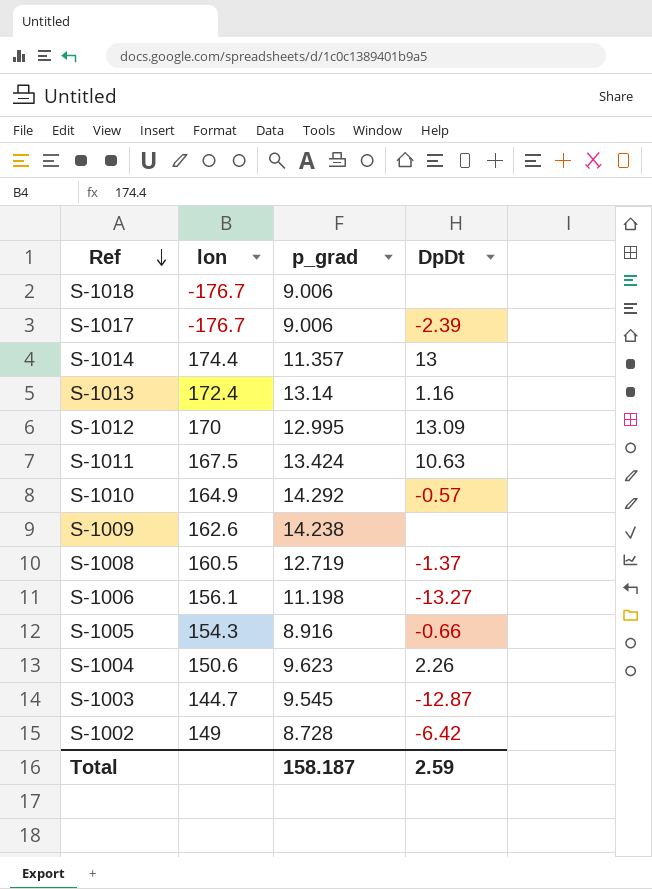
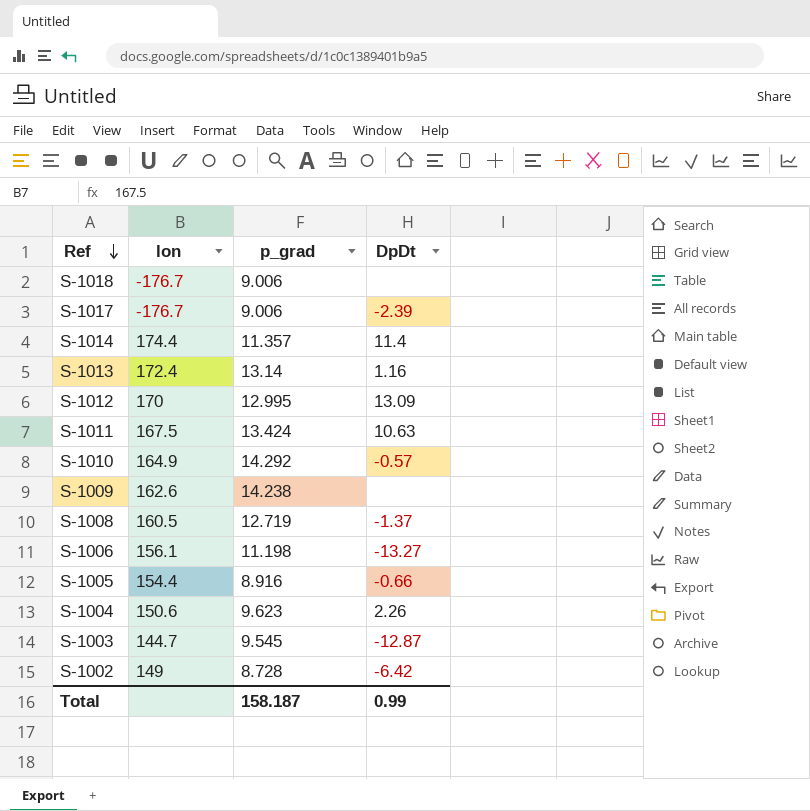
S-1014 | DpDt: 13 -> 11.4
S-1005 | lon: 154.3 -> 154.4
Total | DpDt: 2.59 -> 0.99

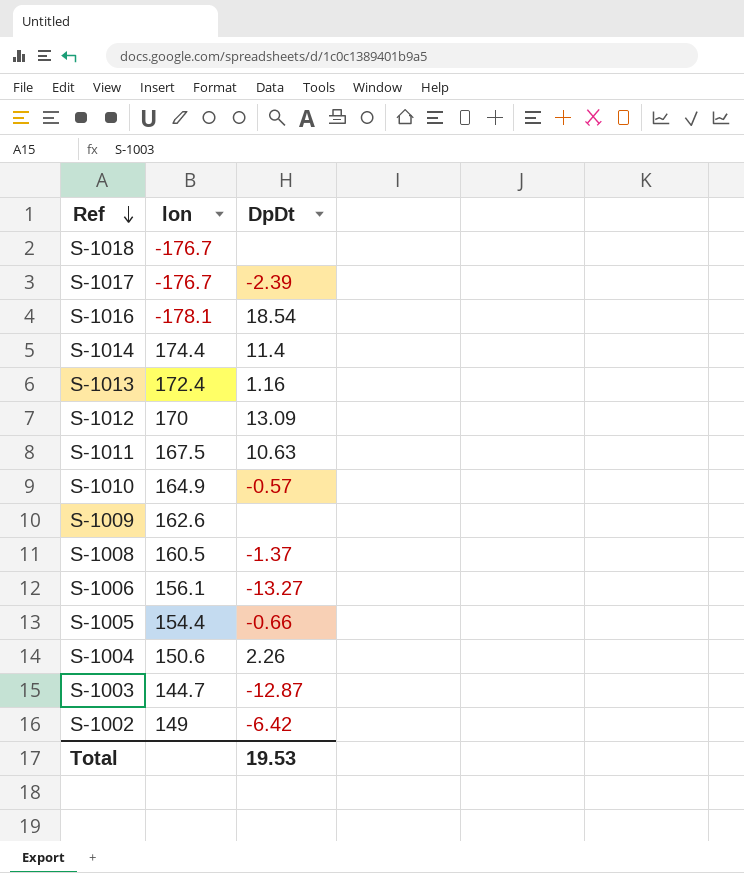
column p_grad | position: 3 -> none
row S-1016: none -> -178.1 | 18.54
Total | DpDt: 0.99 -> 19.53

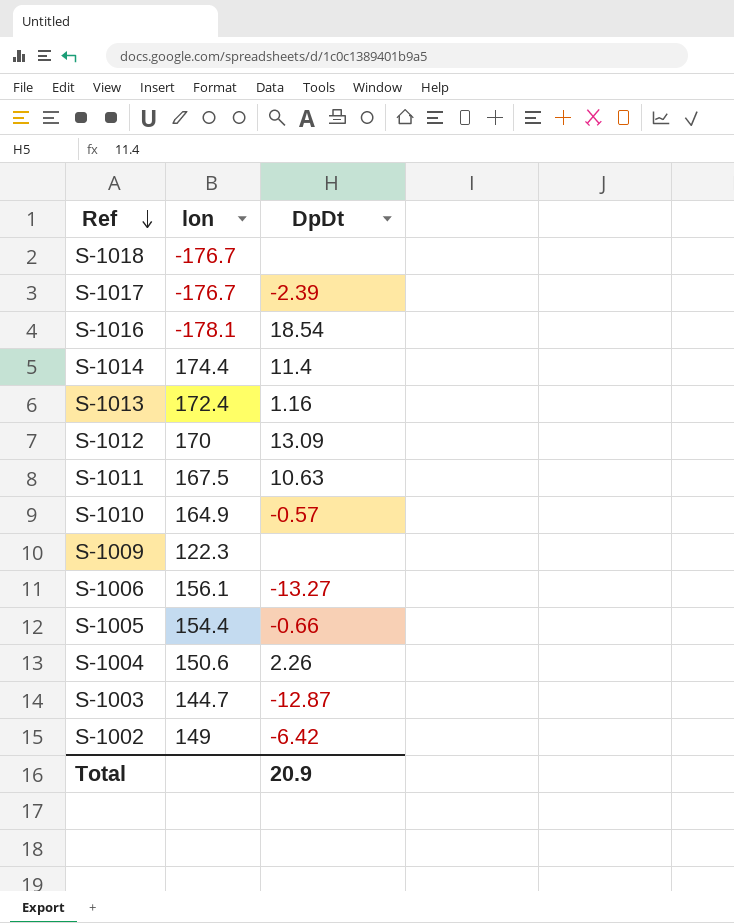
row S-1008: 160.5 | -1.37 -> none
S-1009 | lon: 162.6 -> 122.3
Total | DpDt: 19.53 -> 20.9

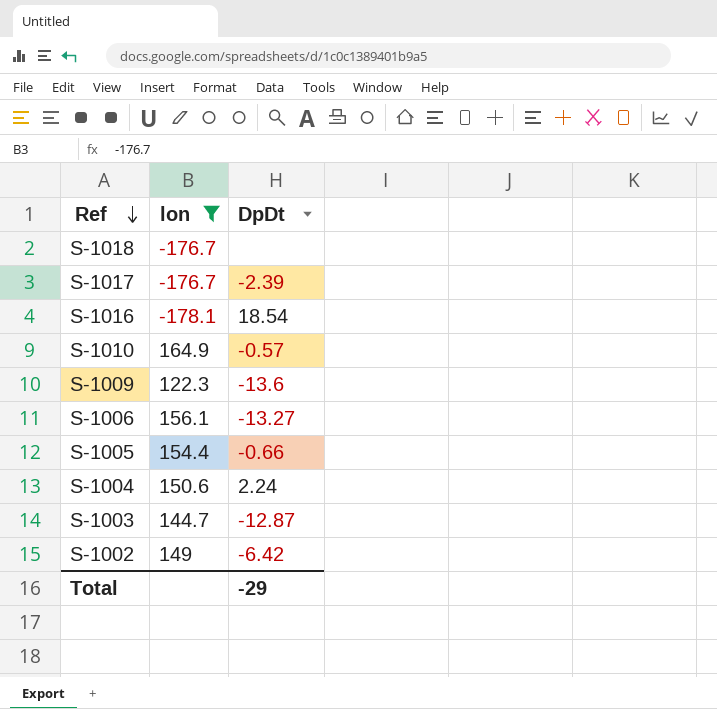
filter: none -> lon <= 164.9
S-1009 | DpDt: none -> -13.6
S-1004 | DpDt: 2.26 -> 2.24
Total | DpDt: 20.9 -> -29

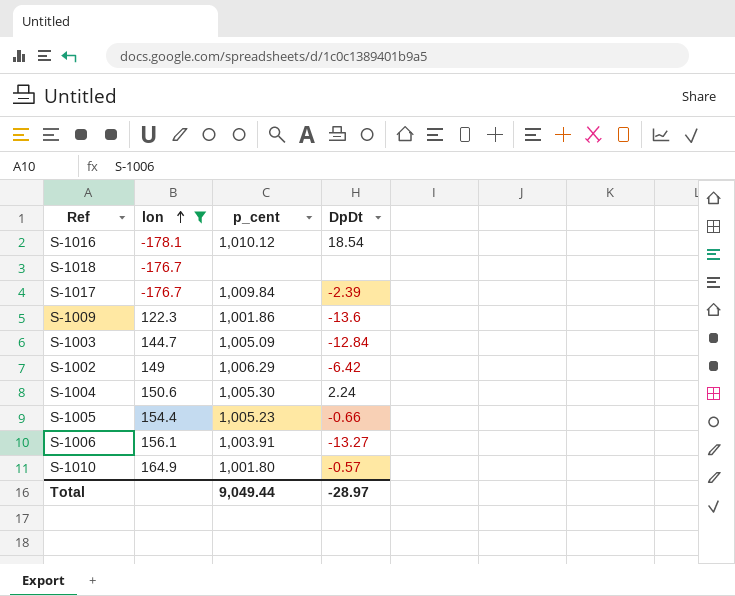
row order: Ref descending -> lon ascending
column p_cent | position: none -> 3
S-1003 | DpDt: -12.87 -> -12.84
Total | DpDt: -29 -> -28.97

